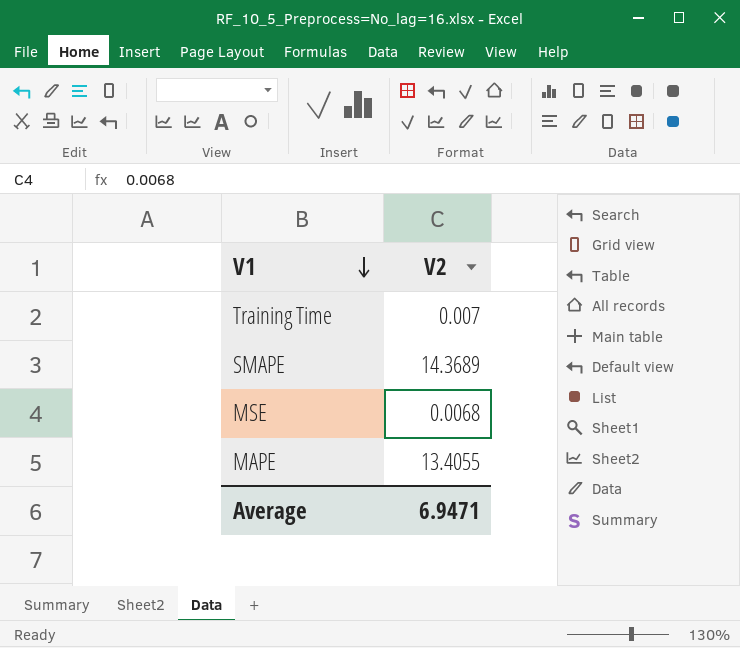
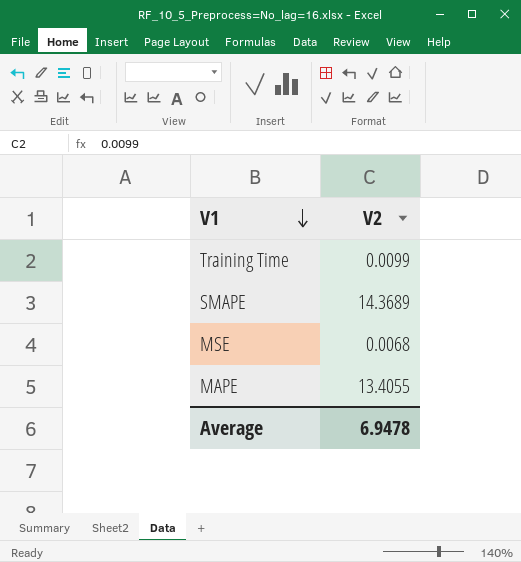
Training Time | V2: 0.007 -> 0.0099
Average | V2: 6.9471 -> 6.9478

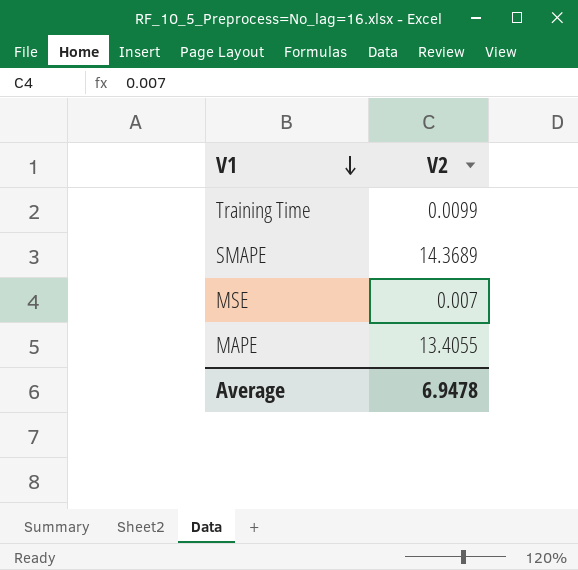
MSE | V2: 0.0068 -> 0.007

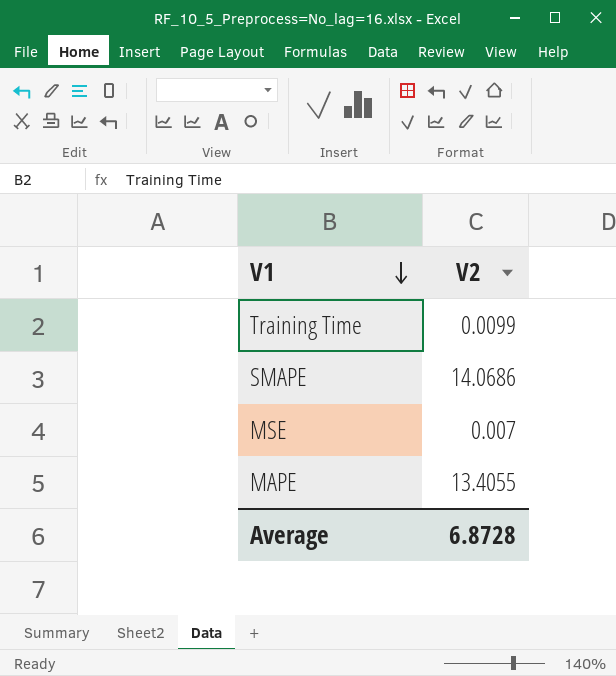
SMAPE | V2: 14.3689 -> 14.0686
Average | V2: 6.9478 -> 6.8728

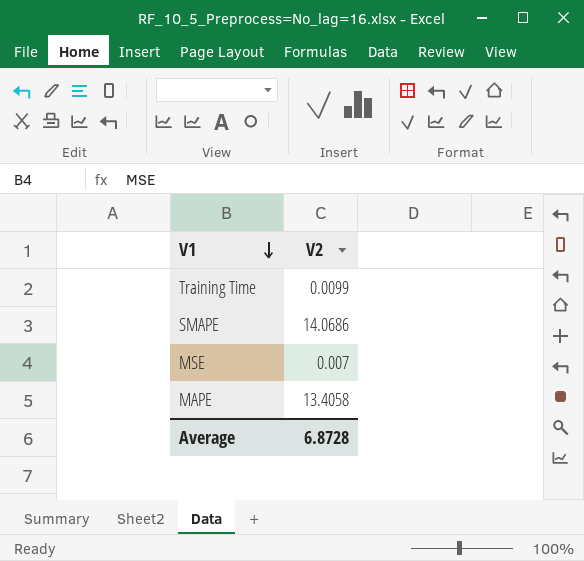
MAPE | V2: 13.4055 -> 13.4058

